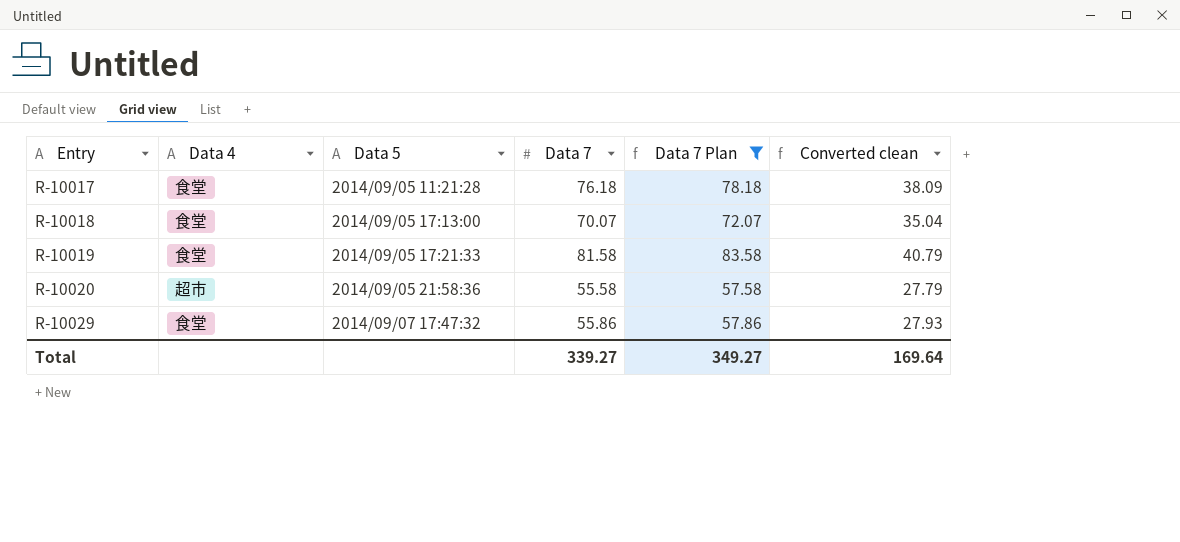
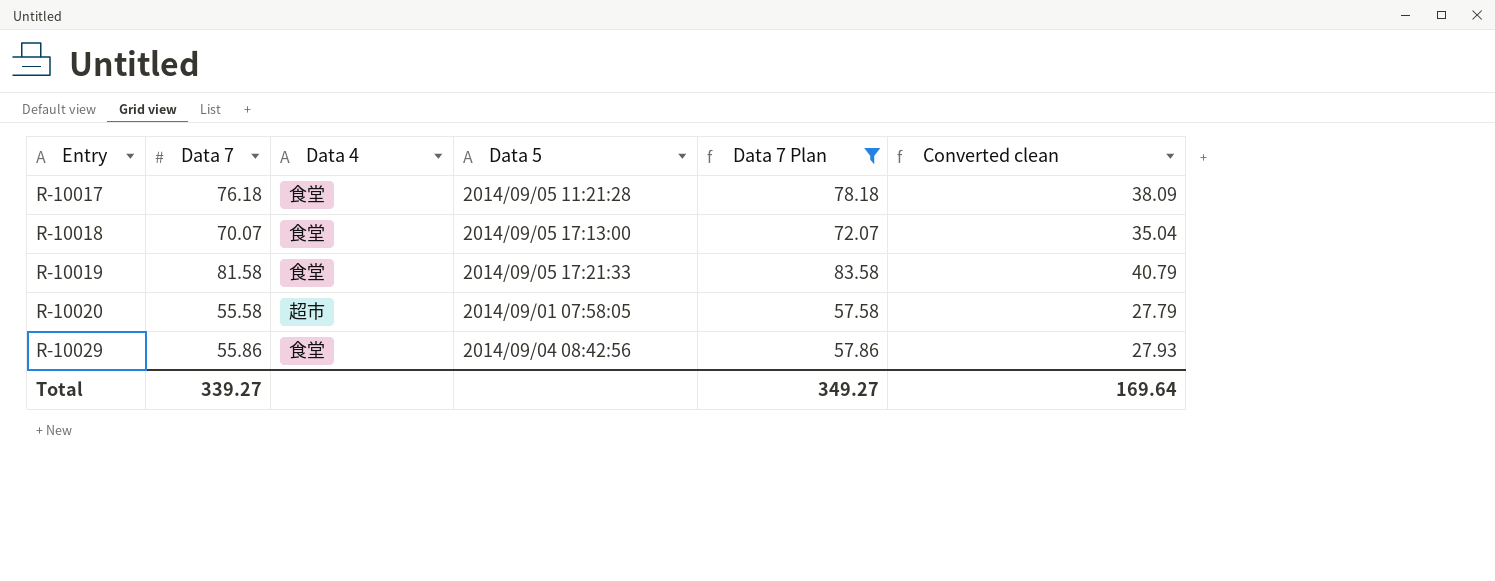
column Data 7 | position: 4 -> 2
R-10020 | Data 5: 2014/09/05 21:58:36 -> 2014/09/01 07:58:05
R-10029 | Data 5: 2014/09/07 17:47:32 -> 2014/09/04 08:42:56

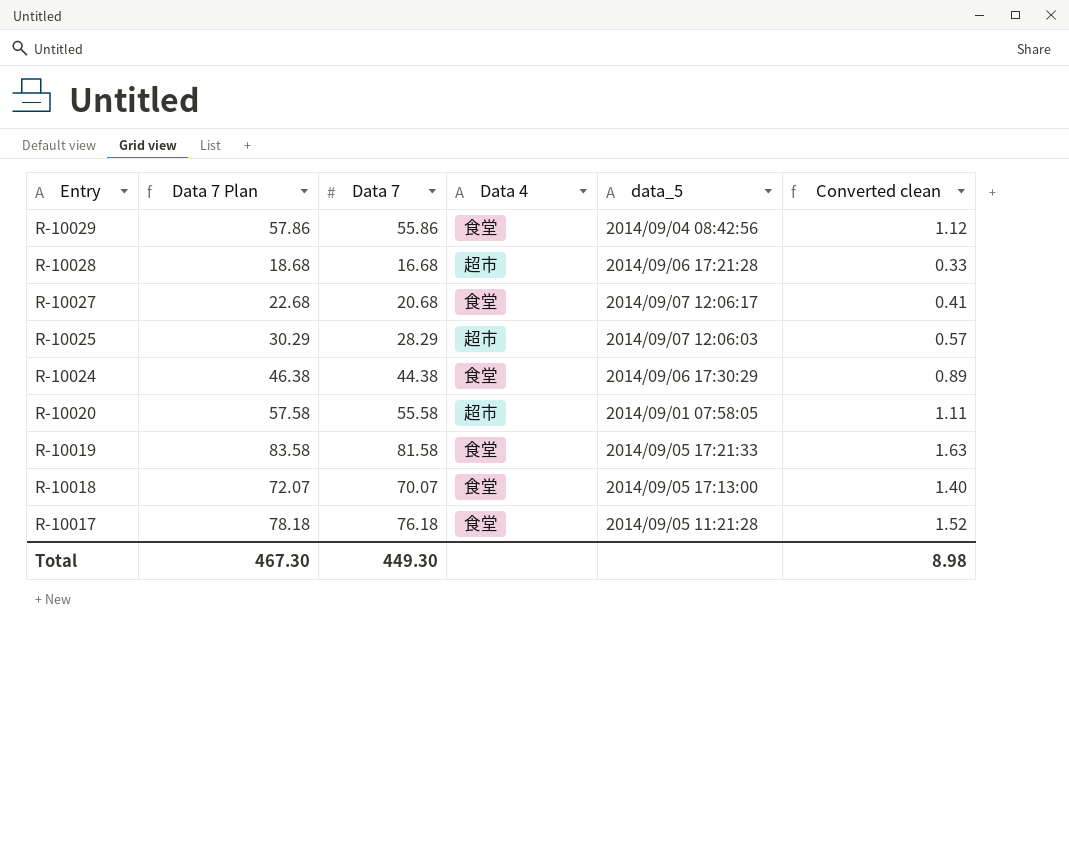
filter: Data 7 Plan >= 57.58 -> none
row order: Entry ascending -> Entry descending
column Data 7 Plan | position: 5 -> 2
column name: Data 5 -> data_5
column Converted clean | formula: [Data 7] * 0.5 -> [Data 7] * 0.02
Total | Data 7 Plan: 349.27 -> 467.30
Total | Data 7: 339.27 -> 449.30
Total | Converted clean: 169.64 -> 8.98

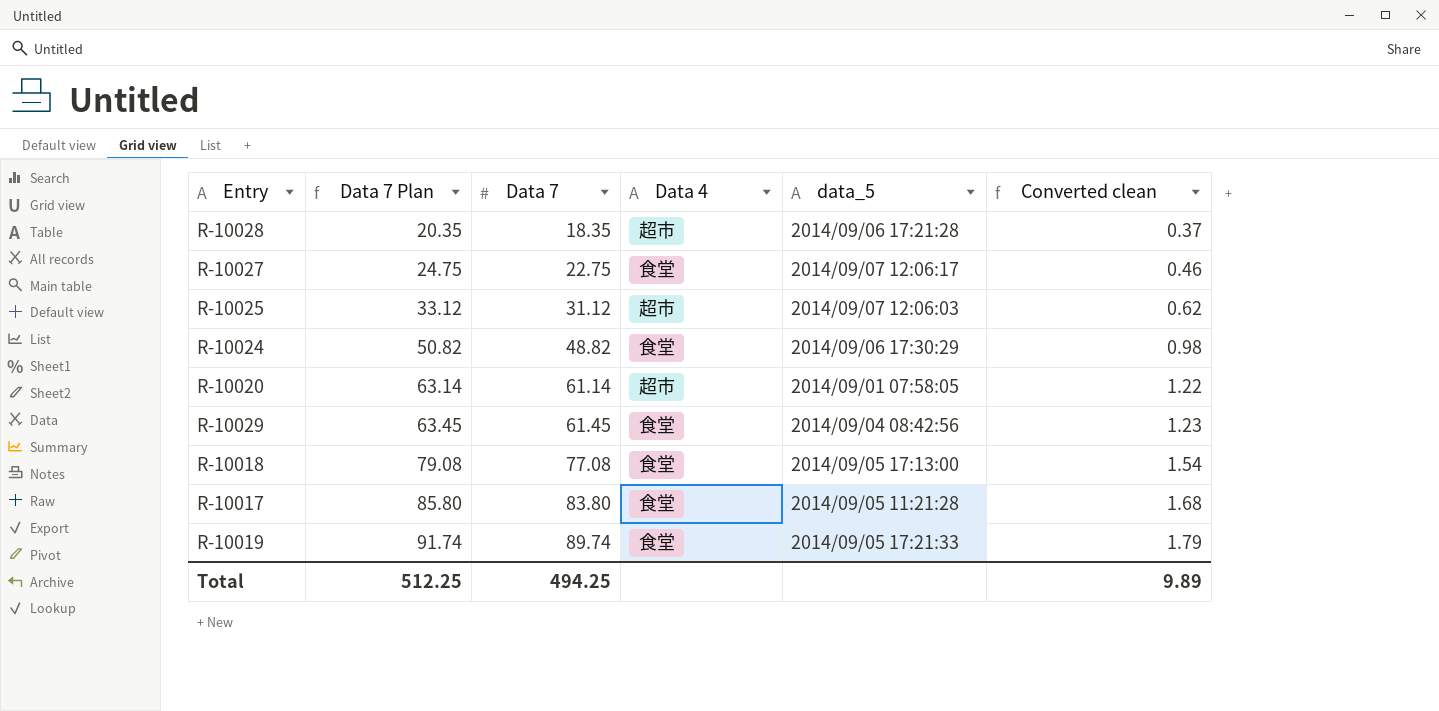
row order: Entry descending -> Data 7 Plan ascending
R-10028 | Data 7 Plan: 18.68 -> 20.35
R-10028 | Data 7: 16.68 -> 18.35
R-10028 | Converted clean: 0.33 -> 0.37
R-10027 | Data 7 Plan: 22.68 -> 24.75
R-10027 | Data 7: 20.68 -> 22.75
R-10027 | Converted clean: 0.41 -> 0.46
R-10025 | Data 7 Plan: 30.29 -> 33.12
R-10025 | Data 7: 28.29 -> 31.12
R-10025 | Converted clean: 0.57 -> 0.62
R-10024 | Data 7 Plan: 46.38 -> 50.82
R-10024 | Data 7: 44.38 -> 48.82
R-10024 | Converted clean: 0.89 -> 0.98
R-10020 | Data 7 Plan: 57.58 -> 63.14
R-10020 | Data 7: 55.58 -> 61.14
R-10020 | Converted clean: 1.11 -> 1.22
R-10029 | Data 7 Plan: 57.86 -> 63.45
R-10029 | Data 7: 55.86 -> 61.45
R-10029 | Converted clean: 1.12 -> 1.23
R-10018 | Data 7 Plan: 72.07 -> 79.08
R-10018 | Data 7: 70.07 -> 77.08
R-10018 | Converted clean: 1.40 -> 1.54
R-10017 | Data 7 Plan: 78.18 -> 85.80
R-10017 | Data 7: 76.18 -> 83.80
R-10017 | Converted clean: 1.52 -> 1.68
R-10019 | Data 7 Plan: 83.58 -> 91.74
R-10019 | Data 7: 81.58 -> 89.74
R-10019 | Converted clean: 1.63 -> 1.79
Total | Data 7 Plan: 467.30 -> 512.25
Total | Data 7: 449.30 -> 494.25
Total | Converted clean: 8.98 -> 9.89

